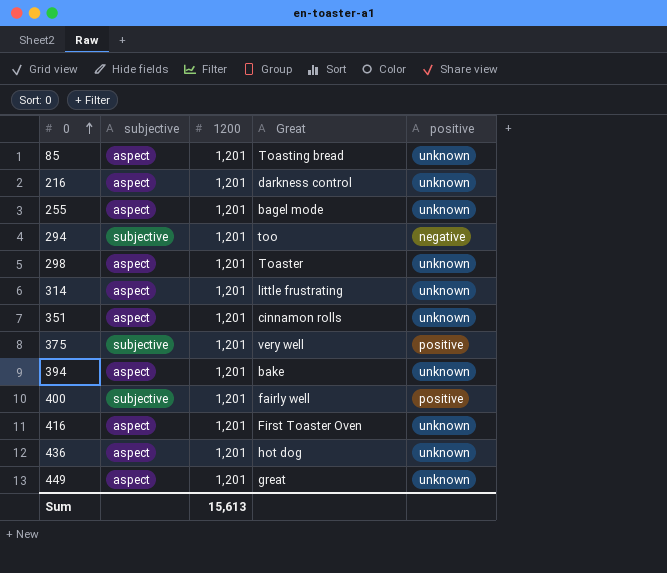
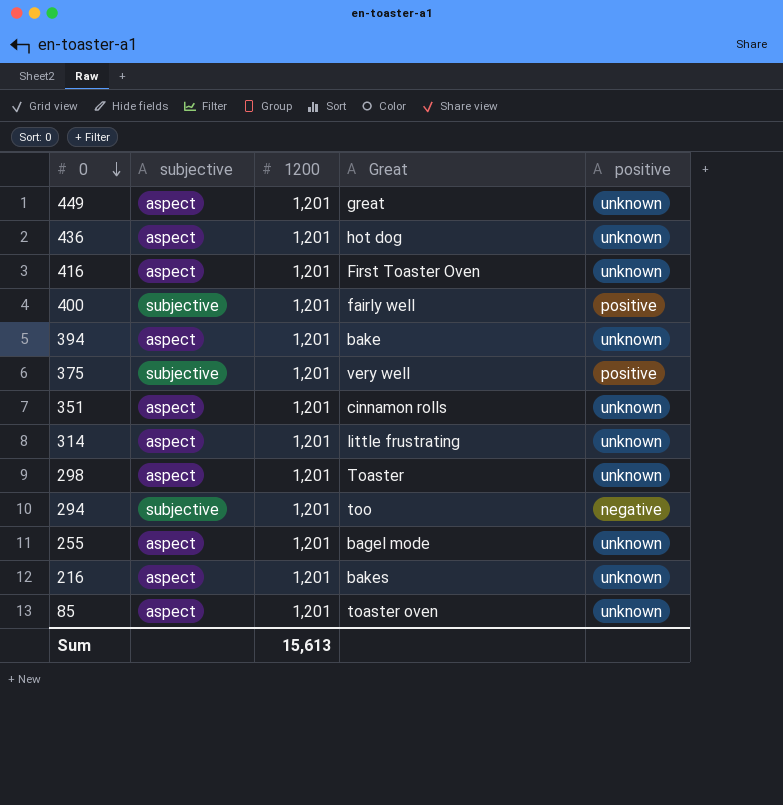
row order: 0 ascending -> 0 descending
216 | Great: darkness control -> bakes
85 | Great: Toasting bread -> toaster oven

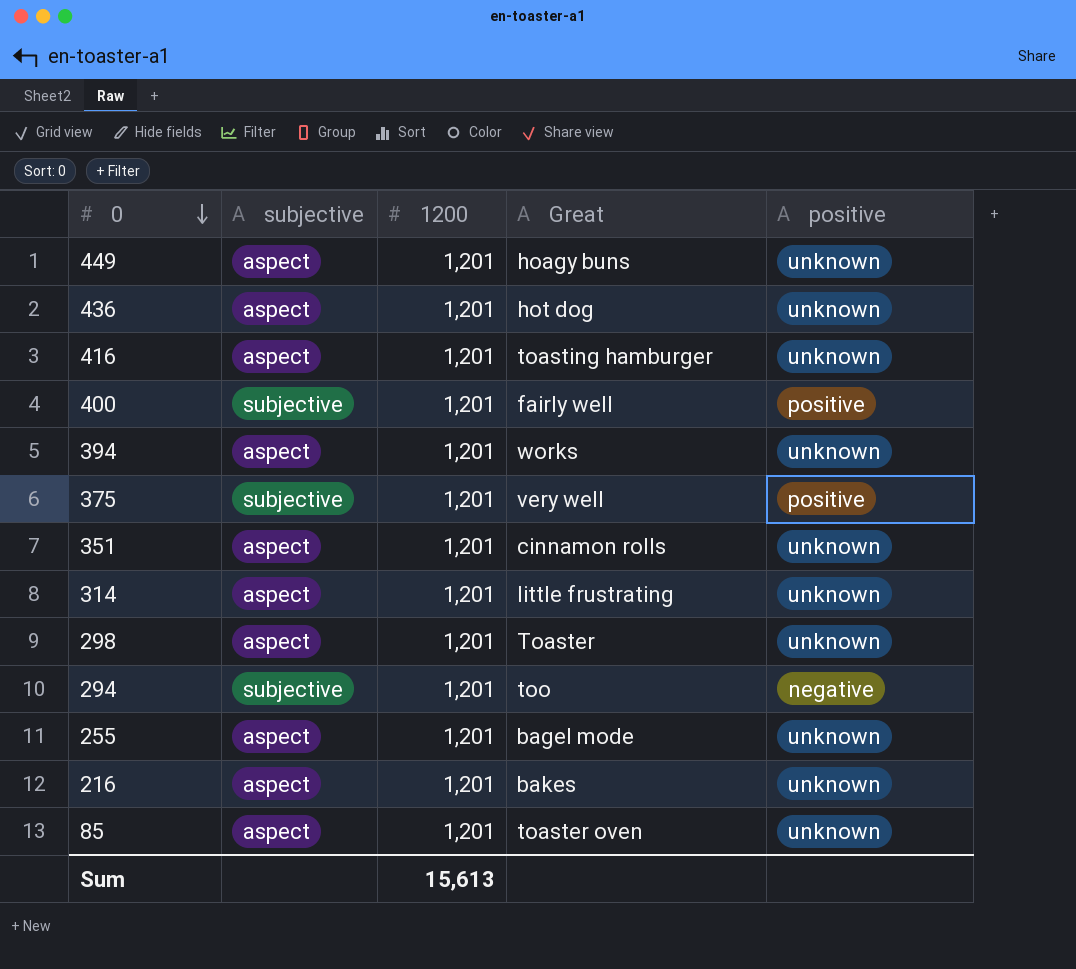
449 | Great: great -> hoagy buns
416 | Great: First Toaster Oven -> toasting hamburger
394 | Great: bake -> works

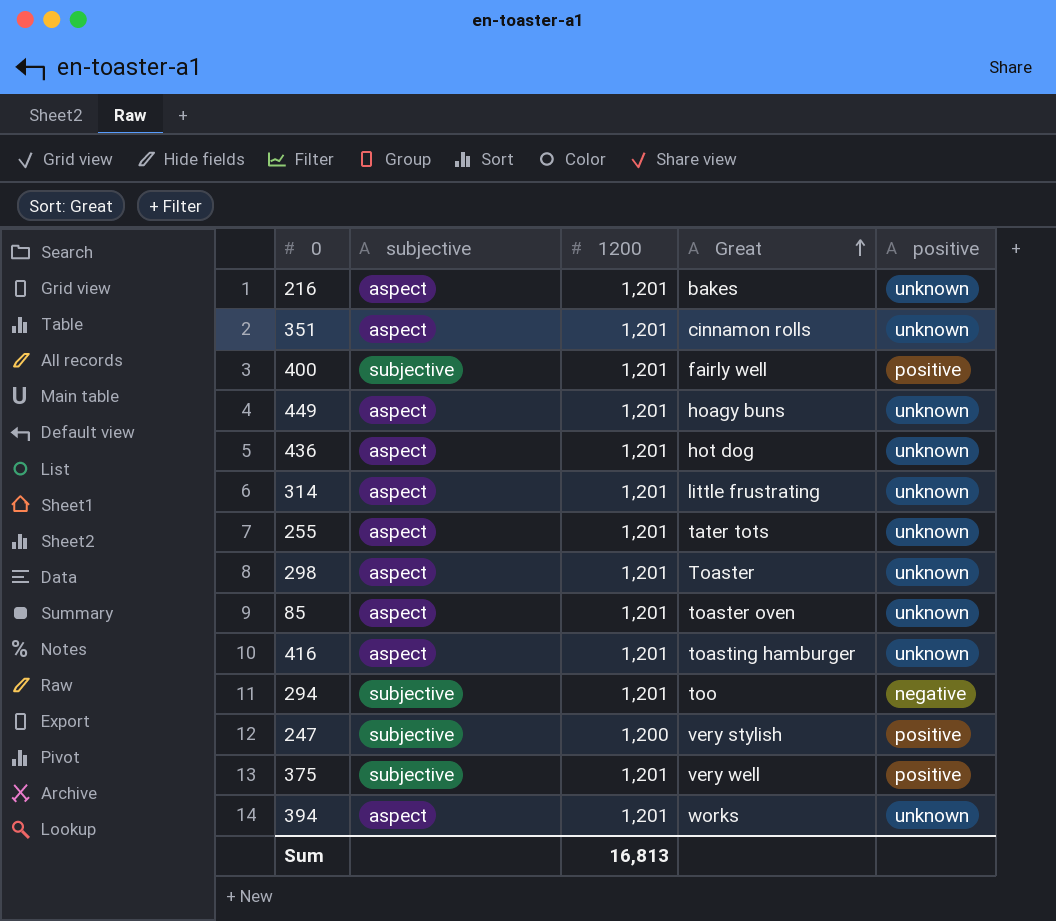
row order: 0 descending -> Great ascending
255 | Great: bagel mode -> tater tots
row 247: none -> subjective | 1,200 | very stylish | positive
Sum | 1200: 15,613 -> 16,813

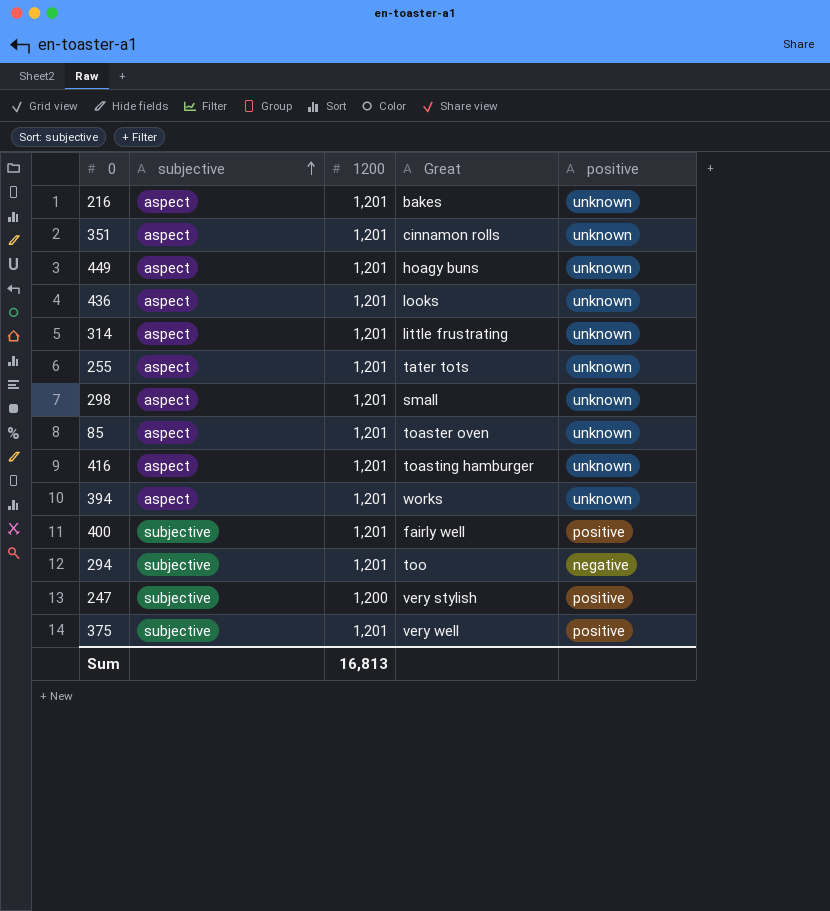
row order: Great ascending -> subjective ascending
436 | Great: hot dog -> looks
298 | Great: Toaster -> small

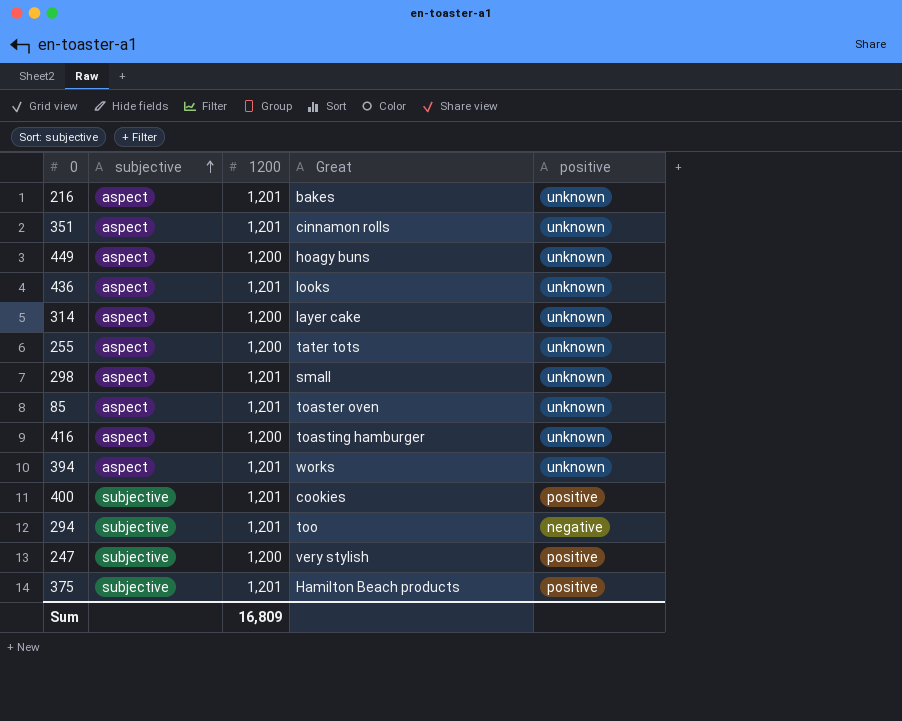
449 | 1200: 1,201 -> 1,200
314 | 1200: 1,201 -> 1,200
314 | Great: little frustrating -> layer cake
255 | 1200: 1,201 -> 1,200
416 | 1200: 1,201 -> 1,200
400 | Great: fairly well -> cookies
375 | Great: very well -> Hamilton Beach products
Sum | 1200: 16,813 -> 16,809

